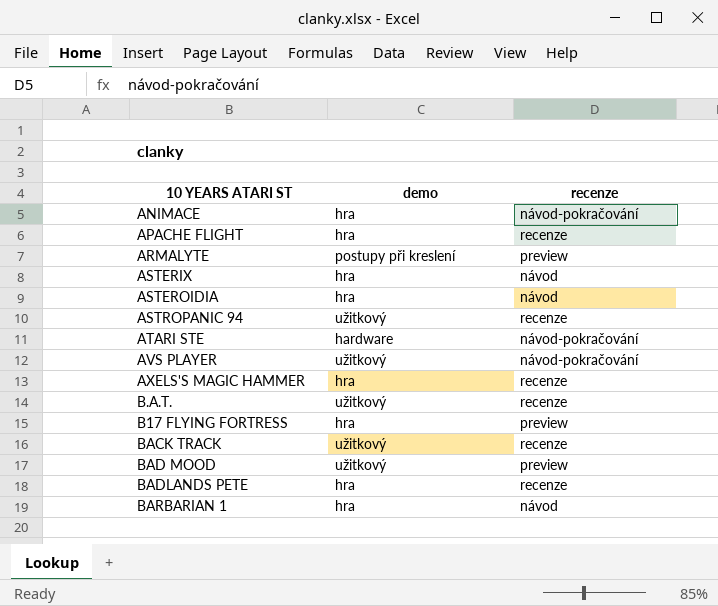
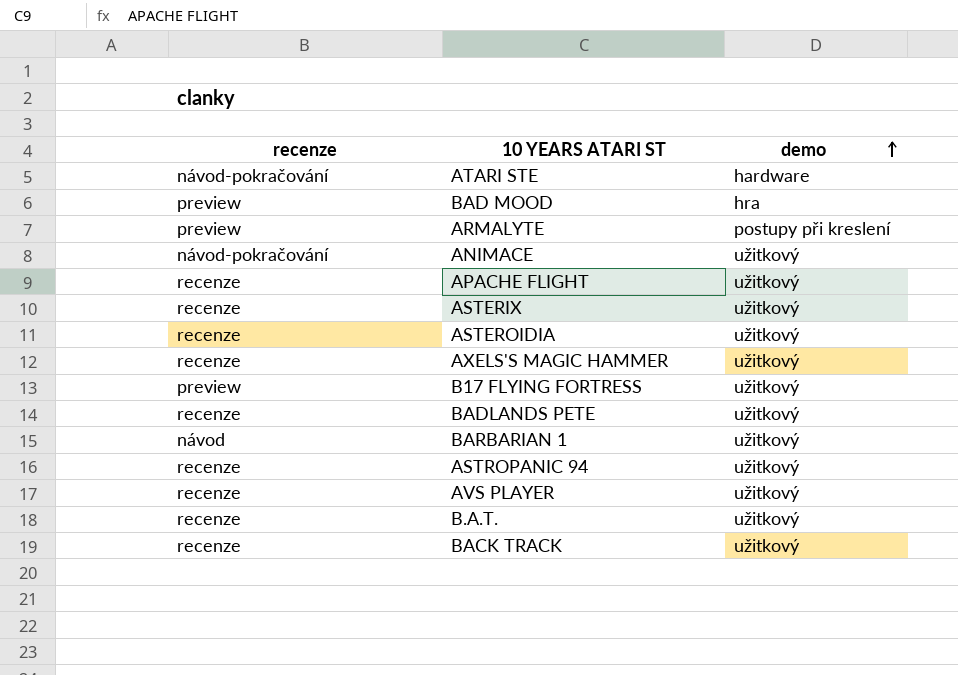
row order: none -> demo ascending
column recenze | position: 3 -> 1
BAD MOOD | demo: užitkový -> hra
ANIMACE | demo: hra -> užitkový
APACHE FLIGHT | demo: hra -> užitkový
ASTERIX | recenze: návod -> recenze
ASTERIX | demo: hra -> užitkový
ASTEROIDIA | recenze: návod -> recenze
ASTEROIDIA | demo: hra -> užitkový
AXELS'S MAGIC HAMMER | demo: hra -> užitkový
B17 FLYING FORTRESS | demo: hra -> užitkový
BADLANDS PETE | demo: hra -> užitkový
BARBARIAN 1 | demo: hra -> užitkový
AVS PLAYER | recenze: návod-pokračování -> recenze

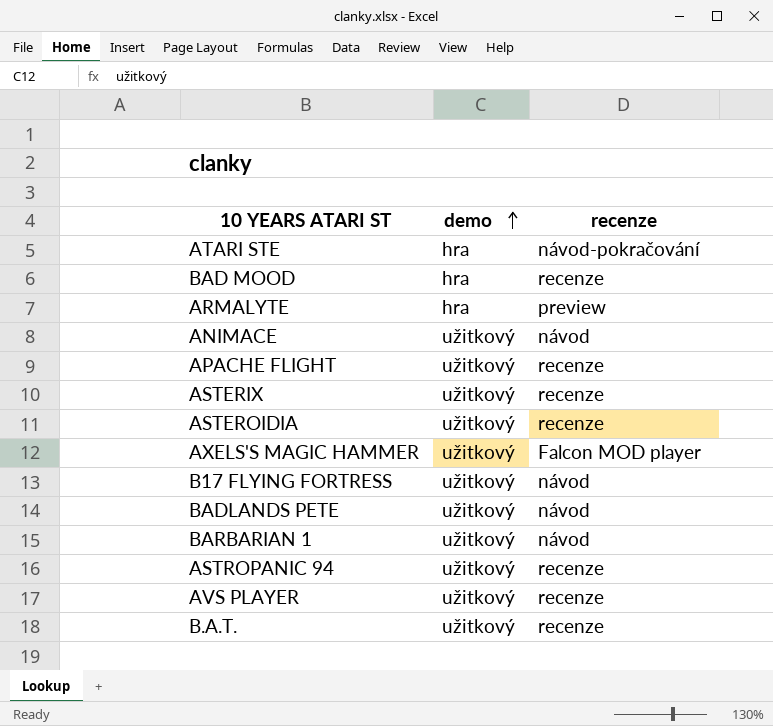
column recenze | position: 1 -> 3
row BACK TRACK: recenze | užitkový -> none
ATARI STE | demo: hardware -> hra
BAD MOOD | recenze: preview -> recenze
ARMALYTE | demo: postupy při kreslení -> hra
ANIMACE | recenze: návod-pokračování -> návod
AXELS'S MAGIC HAMMER | recenze: recenze -> Falcon MOD player
B17 FLYING FORTRESS | recenze: preview -> návod
BADLANDS PETE | recenze: recenze -> návod

